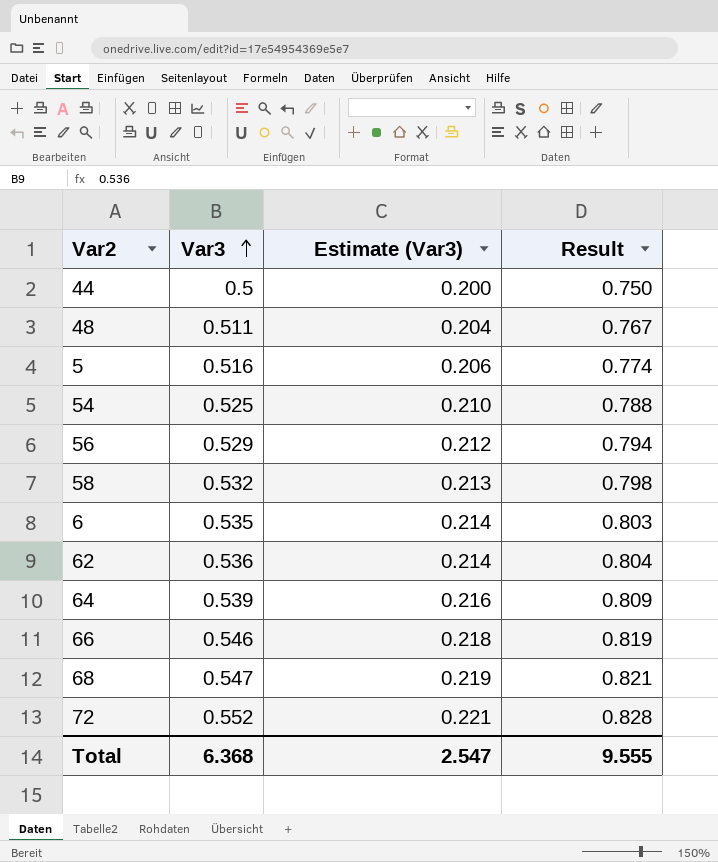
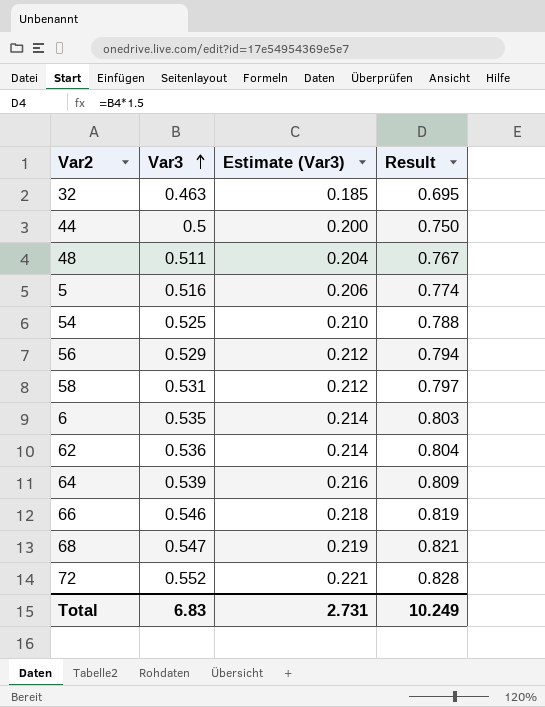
row 32: none -> 0.463 | 0.185 | 0.695
58 | Var3: 0.532 -> 0.531
58 | Estimate (Var3): 0.213 -> 0.212
58 | Result: 0.798 -> 0.797
Total | Var3: 6.368 -> 6.83
Total | Estimate (Var3): 2.547 -> 2.731
Total | Result: 9.555 -> 10.249

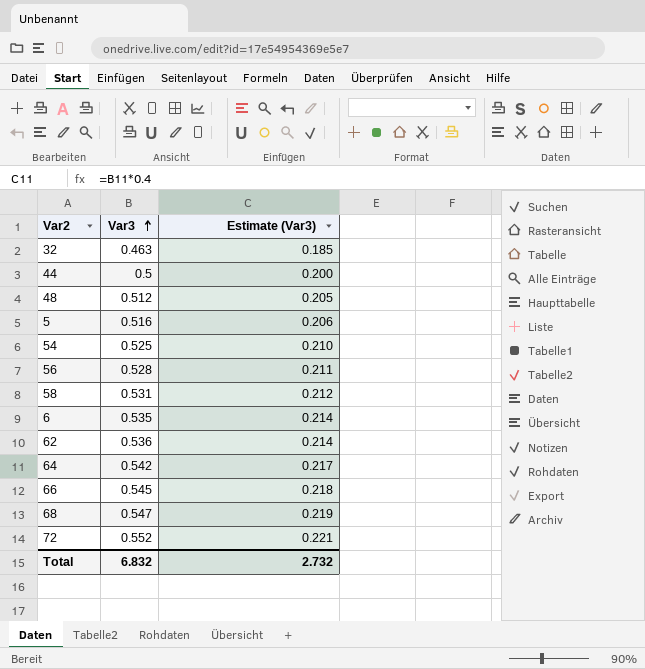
column Result | formula: [Var3] * 1.5 -> none
48 | Var3: 0.511 -> 0.512
48 | Estimate (Var3): 0.204 -> 0.205
56 | Var3: 0.529 -> 0.528
56 | Estimate (Var3): 0.212 -> 0.211
64 | Var3: 0.539 -> 0.542
64 | Estimate (Var3): 0.216 -> 0.217
66 | Var3: 0.546 -> 0.545
Total | Var3: 6.83 -> 6.832
Total | Estimate (Var3): 2.731 -> 2.732

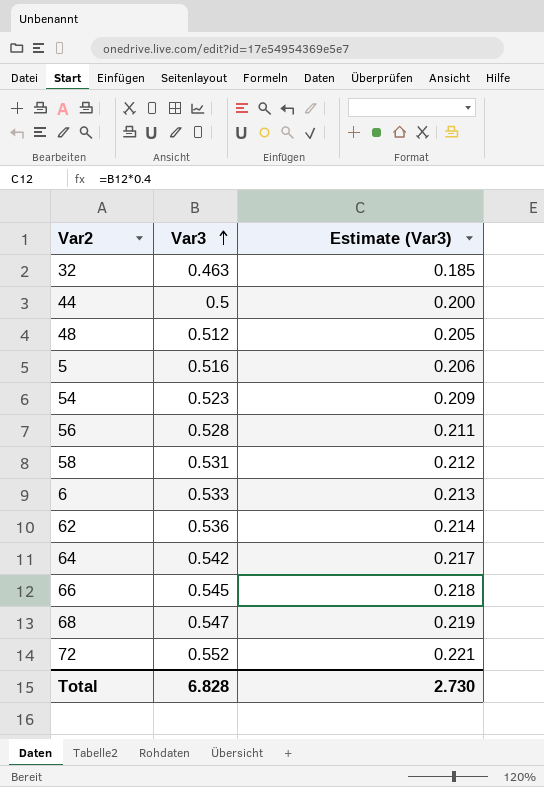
54 | Var3: 0.525 -> 0.523
54 | Estimate (Var3): 0.210 -> 0.209
6 | Var3: 0.535 -> 0.533
6 | Estimate (Var3): 0.214 -> 0.213
Total | Var3: 6.832 -> 6.828
Total | Estimate (Var3): 2.732 -> 2.730

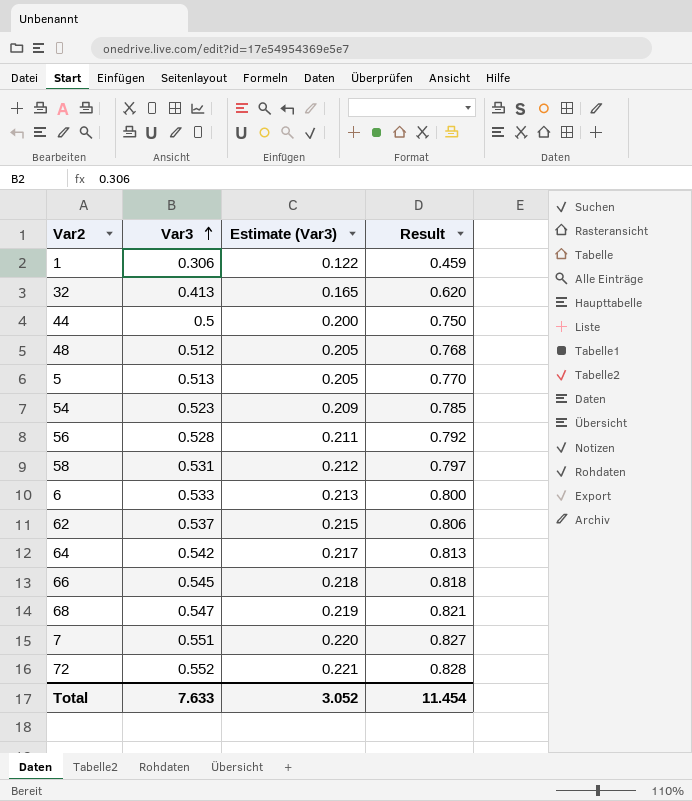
column Result | formula: none -> [Var3] * 1.5
row 1: none -> 0.306 | 0.122 | 0.459
32 | Var3: 0.463 -> 0.413
32 | Estimate (Var3): 0.185 -> 0.165
5 | Var3: 0.516 -> 0.513
5 | Estimate (Var3): 0.206 -> 0.205
62 | Var3: 0.536 -> 0.537
62 | Estimate (Var3): 0.214 -> 0.215
row 7: none -> 0.551 | 0.220 | 0.827
Total | Var3: 6.828 -> 7.633
Total | Estimate (Var3): 2.730 -> 3.052

